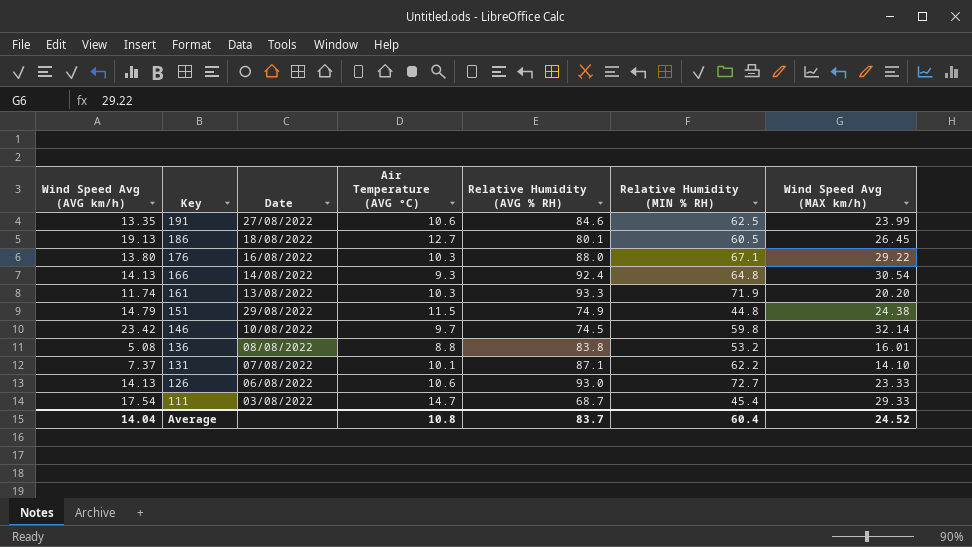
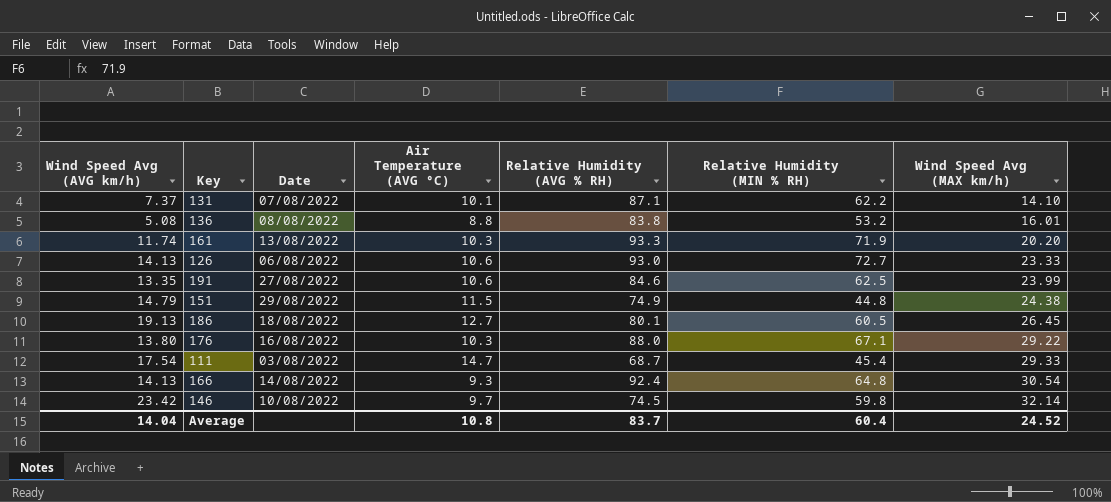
row order: Key descending -> Wind Speed Avg (MAX km/h) ascending

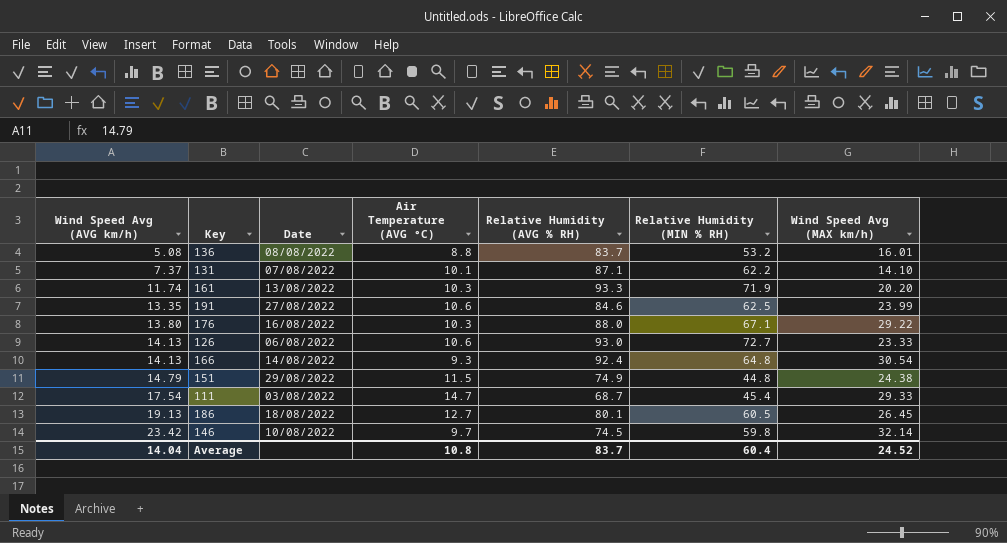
row order: Wind Speed Avg (MAX km/h) ascending -> Wind Speed Avg (AVG km/h) ascending
136 | Relative Humidity (AVG % RH): 83.8 -> 83.7

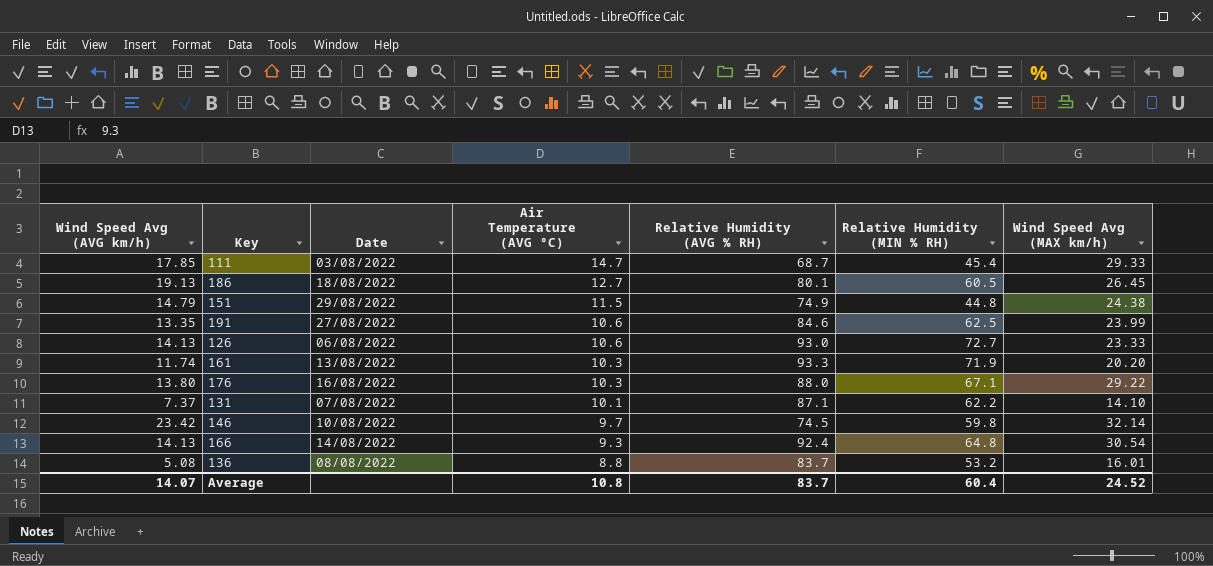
row order: Wind Speed Avg (AVG km/h) ascending -> Air Temperature (AVG °C) descending
111 | Wind Speed Avg (AVG km/h): 17.54 -> 17.85
Average | Wind Speed Avg (AVG km/h): 14.04 -> 14.07

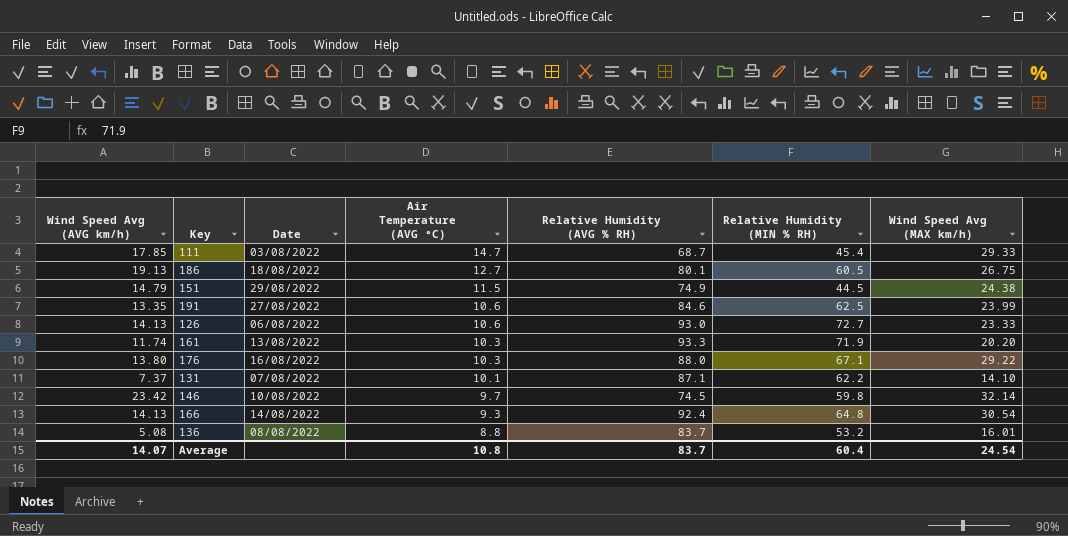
186 | Wind Speed Avg (MAX km/h): 26.45 -> 26.75
151 | Relative Humidity (MIN % RH): 44.8 -> 44.5
Average | Wind Speed Avg (MAX km/h): 24.52 -> 24.54

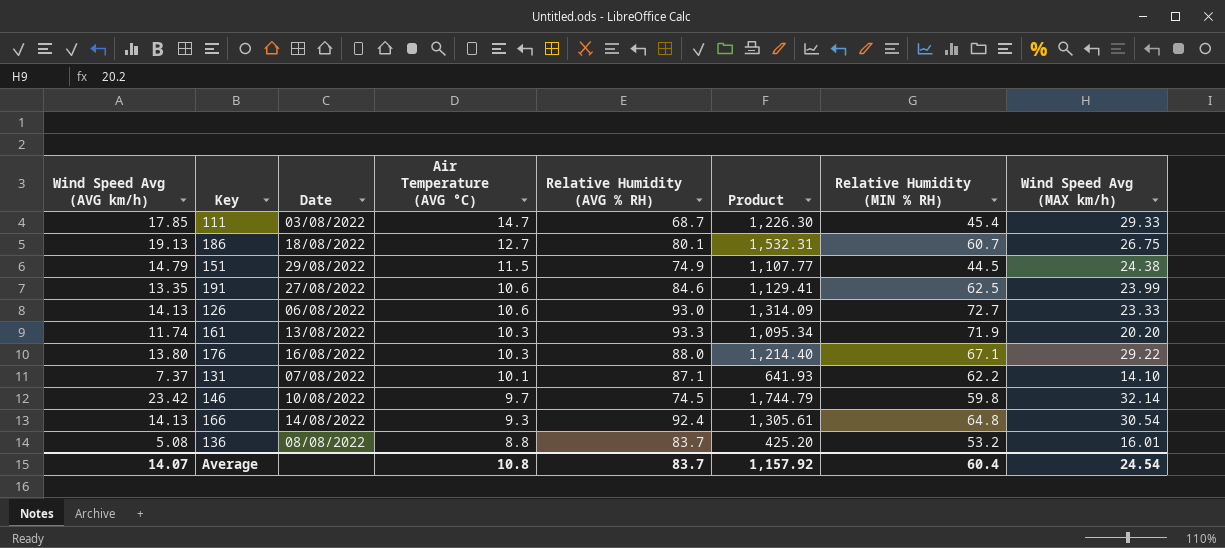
column Product | formula: none -> [Wind Speed Avg (AVG km/h)] * [Relative Humidity (AVG % RH)]
186 | Relative Humidity (MIN % RH): 60.5 -> 60.7

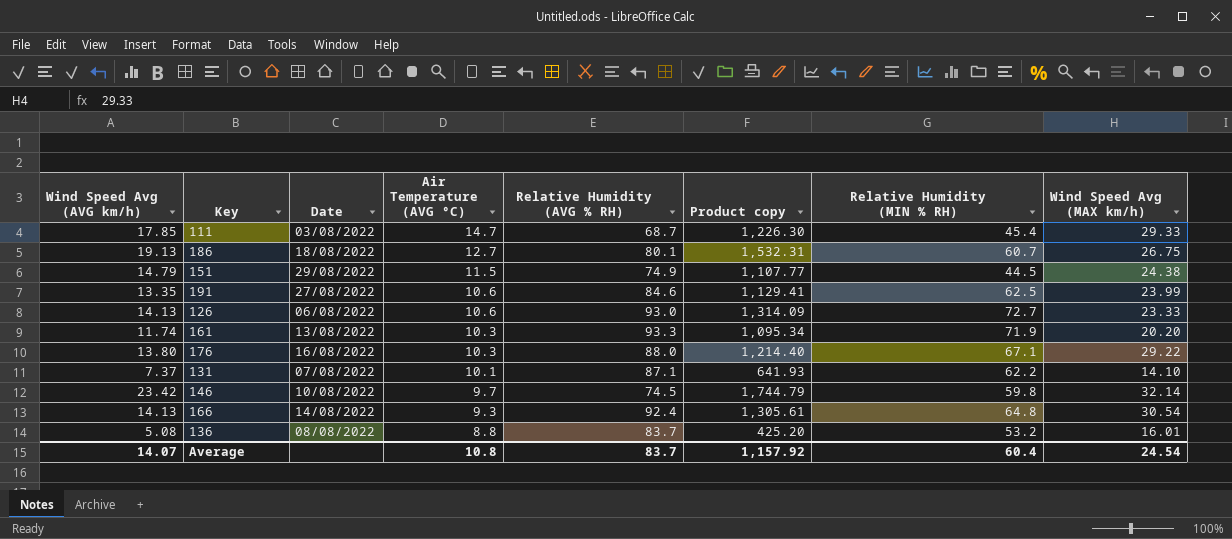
column name: Product -> Product copy

